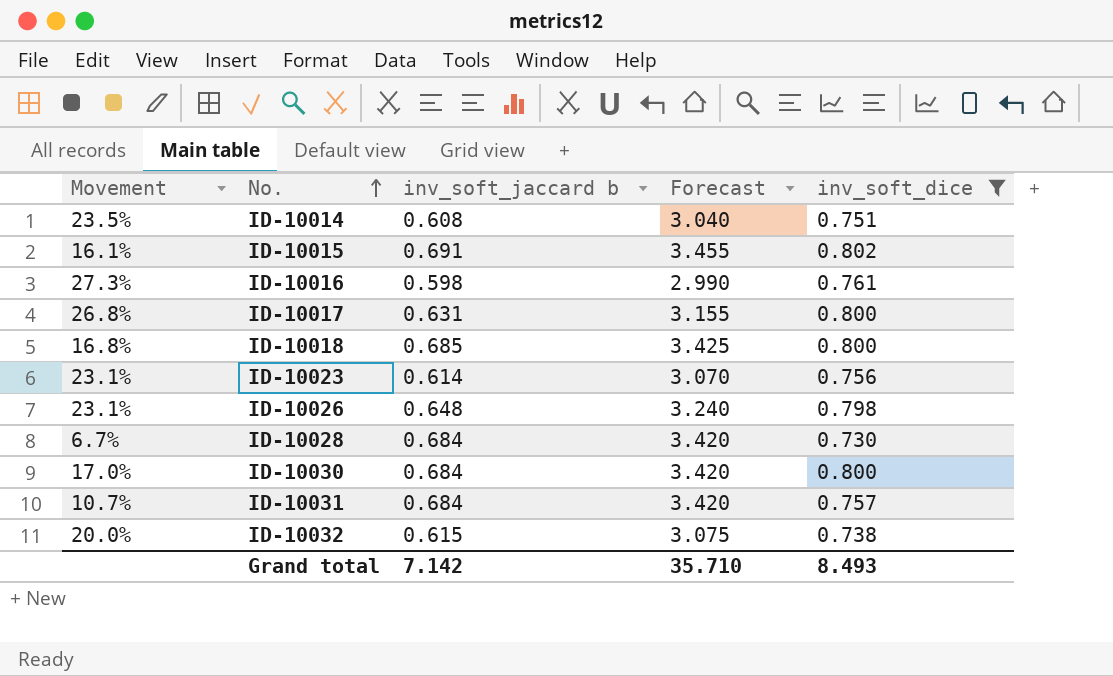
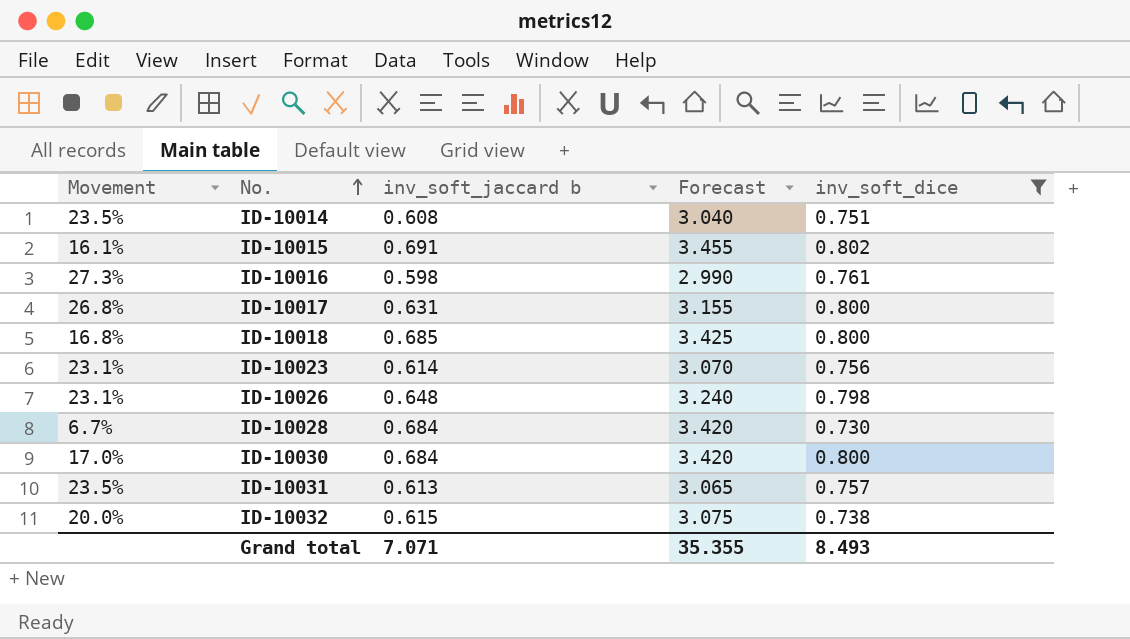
ID-10031 | Movement: 10.7% -> 23.5%
ID-10031 | inv_soft_jaccard b: 0.684 -> 0.613
ID-10031 | Forecast: 3.420 -> 3.065
Grand total | inv_soft_jaccard b: 7.142 -> 7.071
Grand total | Forecast: 35.710 -> 35.355

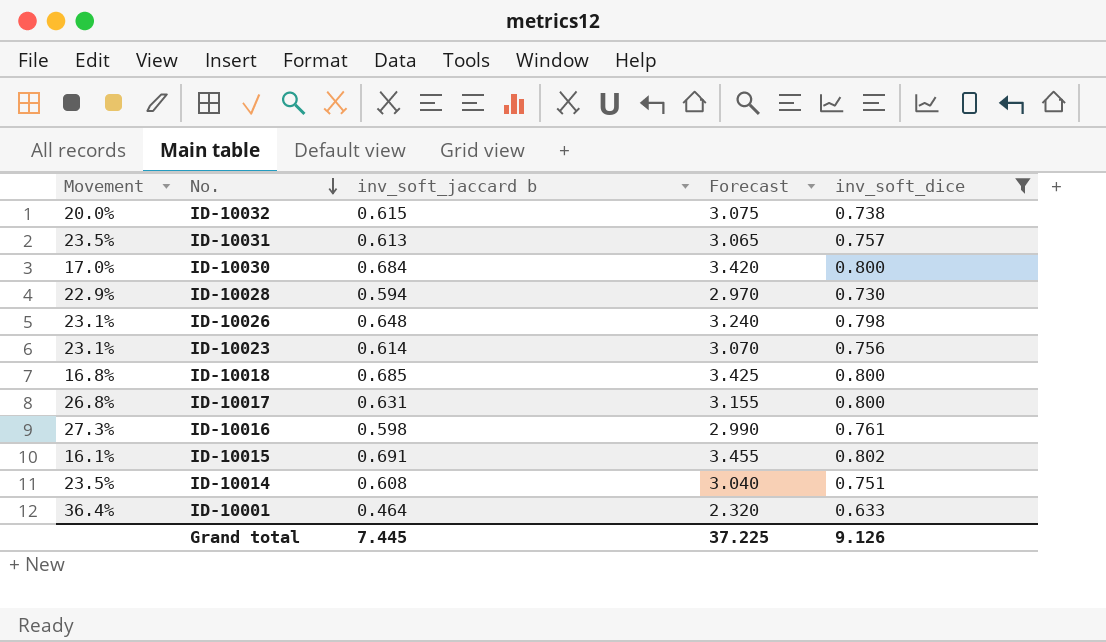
row order: No. ascending -> No. descending
ID-10028 | Movement: 6.7% -> 22.9%
ID-10028 | inv_soft_jaccard b: 0.684 -> 0.594
ID-10028 | Forecast: 3.420 -> 2.970
row ID-10001: none -> 36.4% | 0.464 | 2.320 | 0.633
Grand total | inv_soft_jaccard b: 7.071 -> 7.445
Grand total | Forecast: 35.355 -> 37.225
Grand total | inv_soft_dice: 8.493 -> 9.126

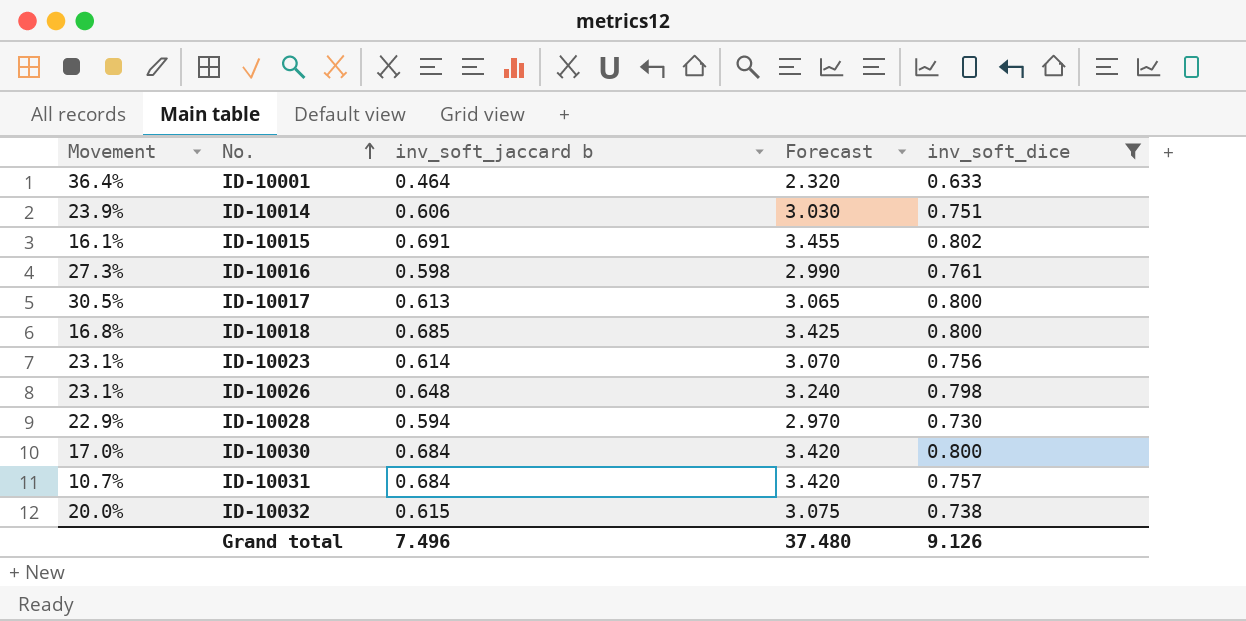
row order: No. descending -> No. ascending
ID-10014 | Movement: 23.5% -> 23.9%
ID-10014 | inv_soft_jaccard b: 0.608 -> 0.606
ID-10014 | Forecast: 3.040 -> 3.030
ID-10017 | Movement: 26.8% -> 30.5%
ID-10017 | inv_soft_jaccard b: 0.631 -> 0.613
ID-10017 | Forecast: 3.155 -> 3.065
ID-10031 | Movement: 23.5% -> 10.7%
ID-10031 | inv_soft_jaccard b: 0.613 -> 0.684
ID-10031 | Forecast: 3.065 -> 3.420
Grand total | inv_soft_jaccard b: 7.445 -> 7.496
Grand total | Forecast: 37.225 -> 37.480

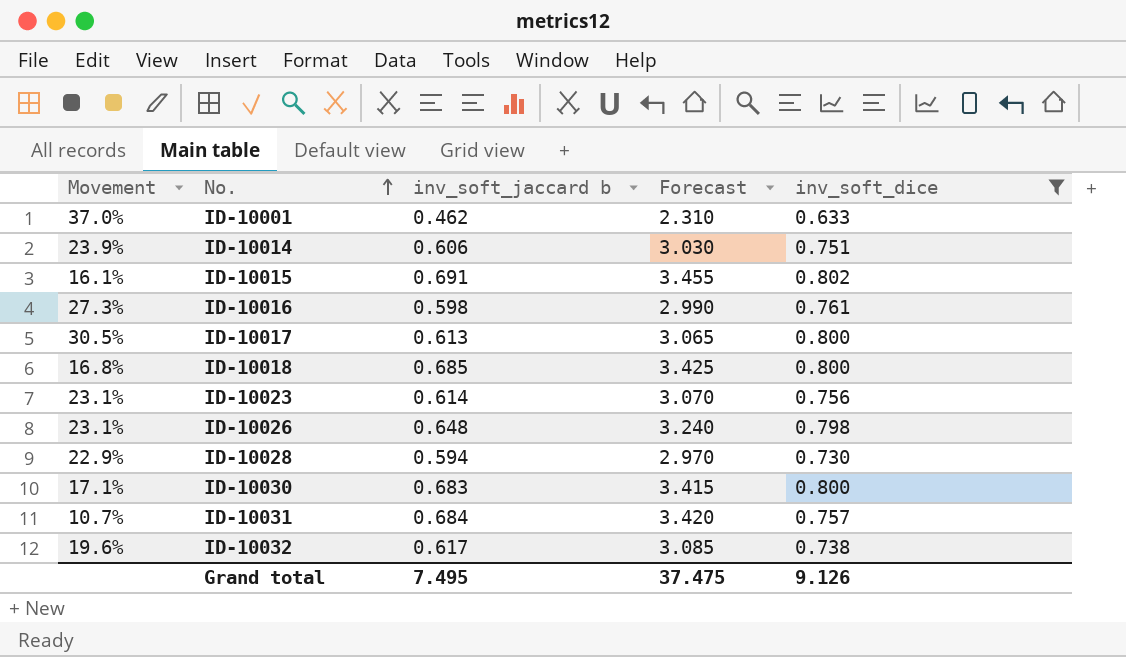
ID-10001 | Movement: 36.4% -> 37.0%
ID-10001 | inv_soft_jaccard b: 0.464 -> 0.462
ID-10001 | Forecast: 2.320 -> 2.310
ID-10030 | Movement: 17.0% -> 17.1%
ID-10030 | inv_soft_jaccard b: 0.684 -> 0.683
ID-10030 | Forecast: 3.420 -> 3.415
ID-10032 | Movement: 20.0% -> 19.6%
ID-10032 | inv_soft_jaccard b: 0.615 -> 0.617
ID-10032 | Forecast: 3.075 -> 3.085
Grand total | inv_soft_jaccard b: 7.496 -> 7.495
Grand total | Forecast: 37.480 -> 37.475

